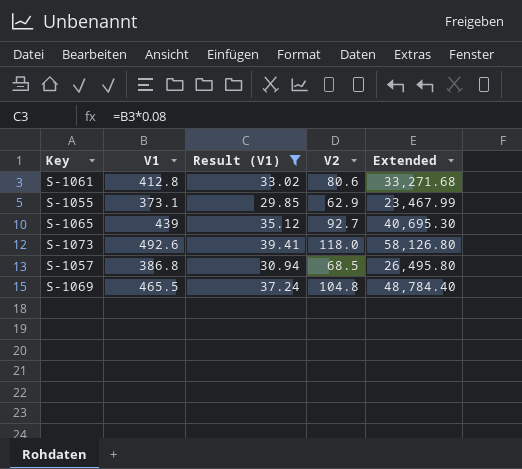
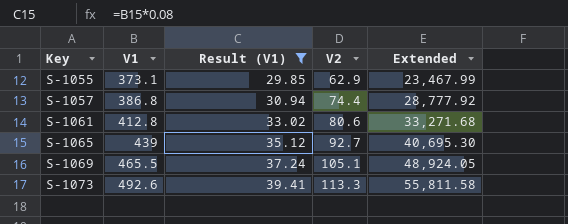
row order: none -> Key ascending
S-1057 | V2: 68.5 -> 74.4
S-1057 | Extended: 26,495.80 -> 28,777.92
S-1069 | V2: 104.8 -> 105.1
S-1069 | Extended: 48,784.40 -> 48,924.05
S-1073 | V2: 118.0 -> 113.3
S-1073 | Extended: 58,126.80 -> 55,811.58

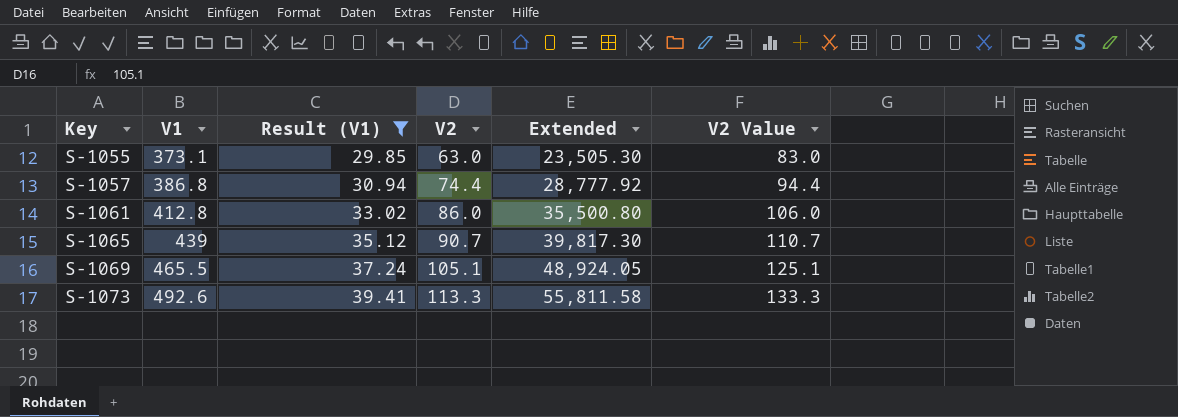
column V2 Value | formula: none -> [V2] + 20
S-1055 | V2: 62.9 -> 63.0
S-1055 | Extended: 23,467.99 -> 23,505.30
S-1061 | V2: 80.6 -> 86.0
S-1061 | Extended: 33,271.68 -> 35,500.80
S-1065 | V2: 92.7 -> 90.7
S-1065 | Extended: 40,695.30 -> 39,817.30

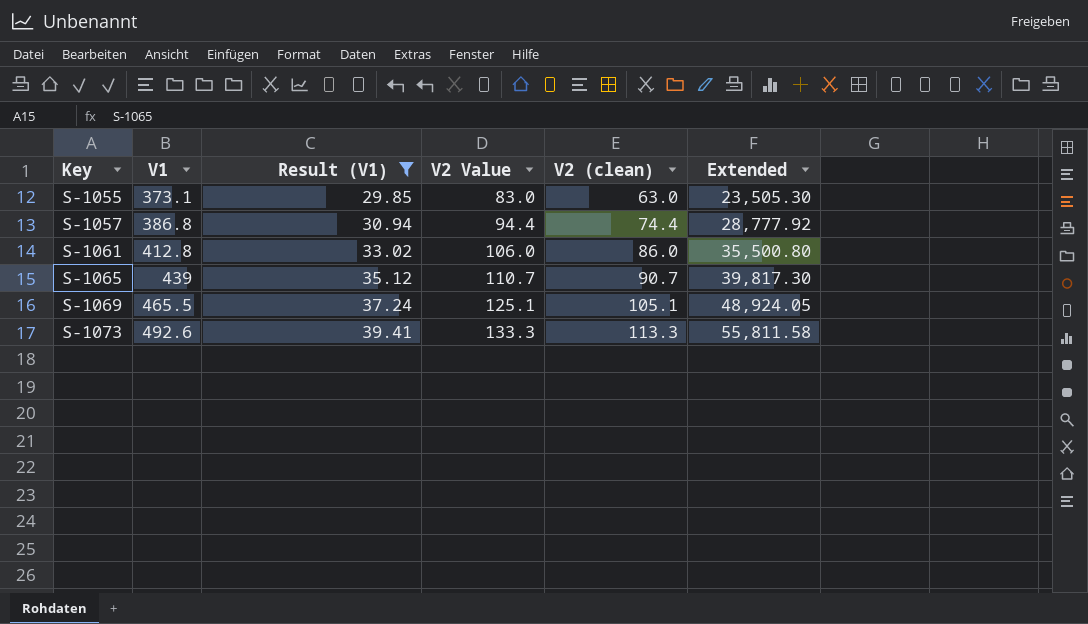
column V2 Value | position: 6 -> 4
column name: V2 -> V2 (clean)

